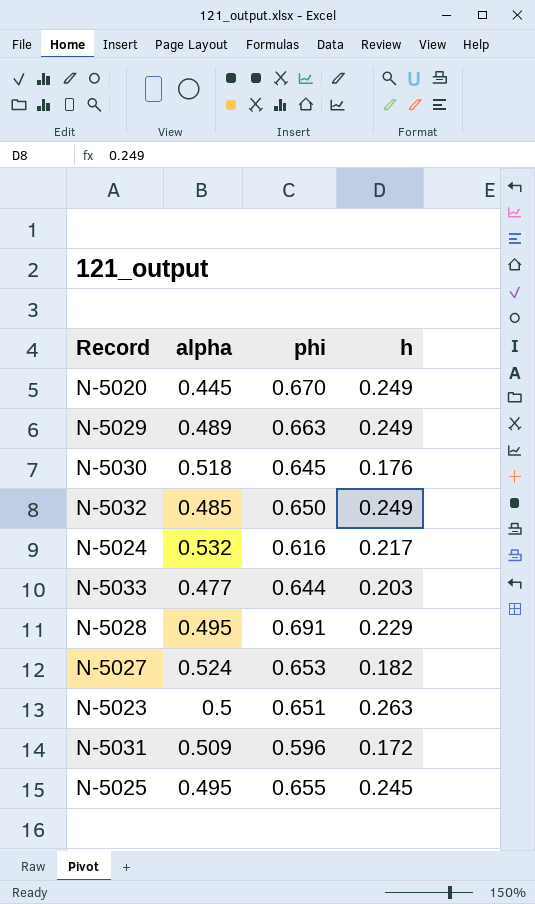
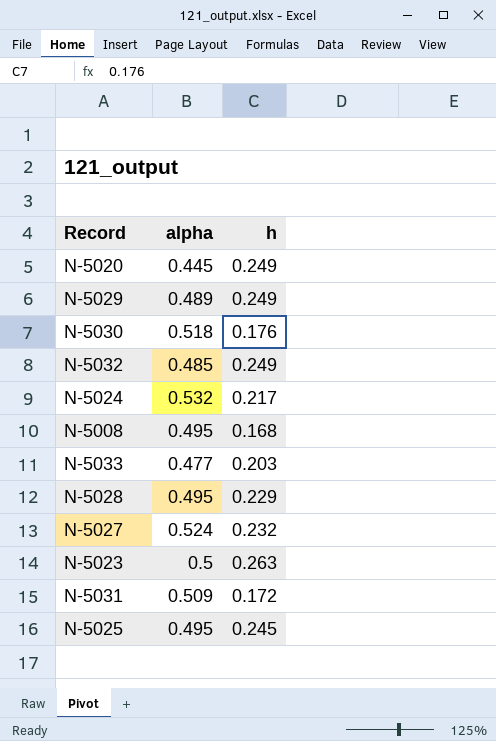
column phi | position: 3 -> none
row N-5008: none -> 0.495 | 0.168
N-5027 | h: 0.182 -> 0.232

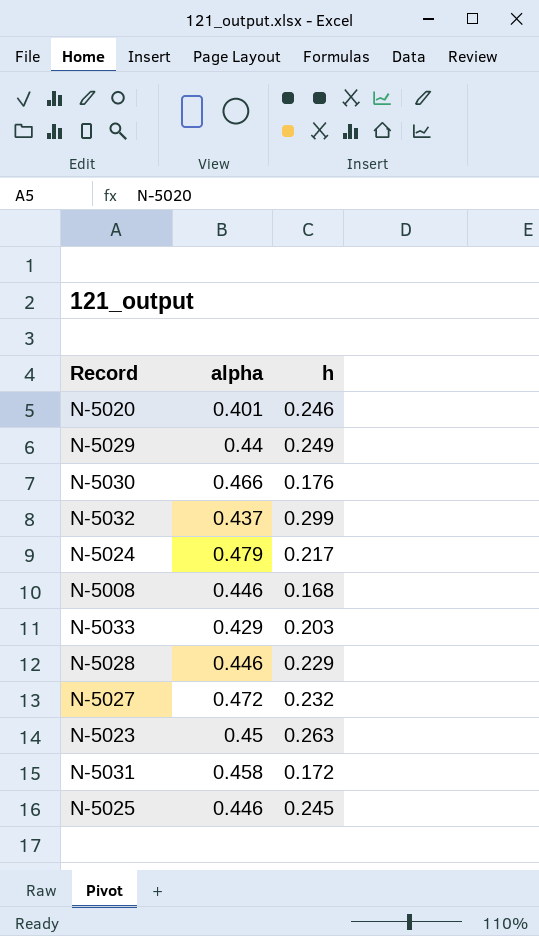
N-5020 | alpha: 0.445 -> 0.401
N-5020 | h: 0.249 -> 0.246
N-5029 | alpha: 0.489 -> 0.44
N-5030 | alpha: 0.518 -> 0.466
N-5032 | alpha: 0.485 -> 0.437
N-5032 | h: 0.249 -> 0.299
N-5024 | alpha: 0.532 -> 0.479
N-5008 | alpha: 0.495 -> 0.446
N-5033 | alpha: 0.477 -> 0.429
N-5028 | alpha: 0.495 -> 0.446
N-5027 | alpha: 0.524 -> 0.472
N-5023 | alpha: 0.5 -> 0.45
N-5031 | alpha: 0.509 -> 0.458
N-5025 | alpha: 0.495 -> 0.446

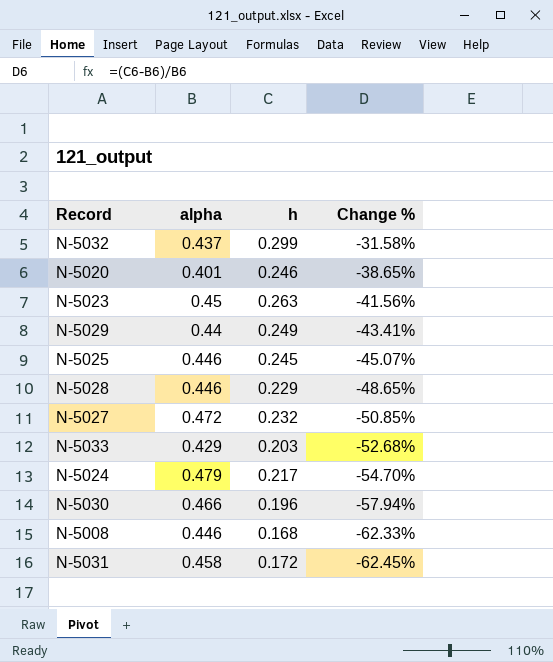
row order: none -> Change % descending
column Change % | formula: none -> ([h] - [alpha]) / [alpha]
N-5030 | h: 0.176 -> 0.196

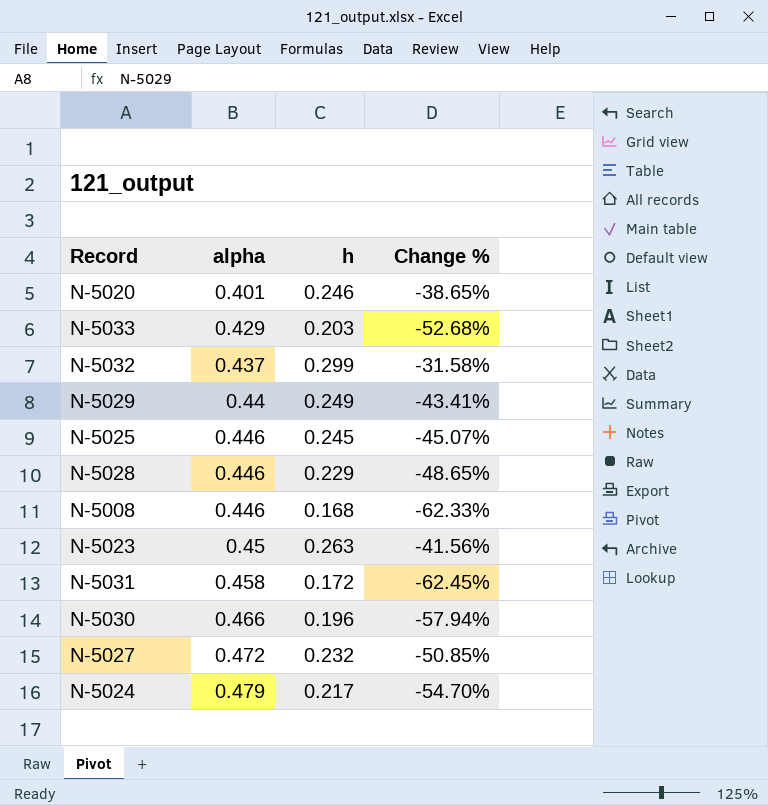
row order: Change % descending -> alpha ascending

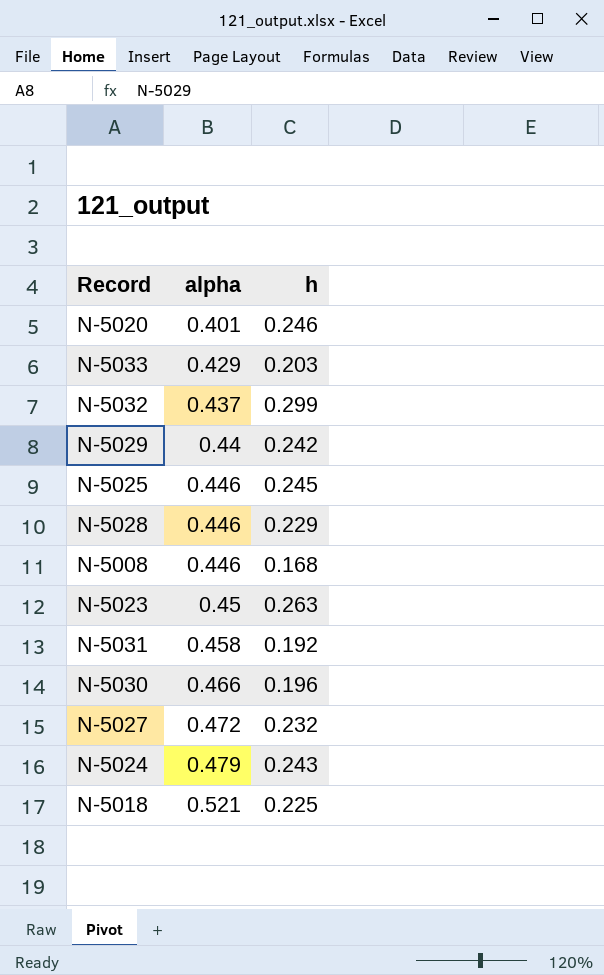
column Change % | formula: ([h] - [alpha]) / [alpha] -> none
N-5029 | h: 0.249 -> 0.242
N-5031 | h: 0.172 -> 0.192
N-5024 | h: 0.217 -> 0.243
row N-5018: none -> 0.521 | 0.225

